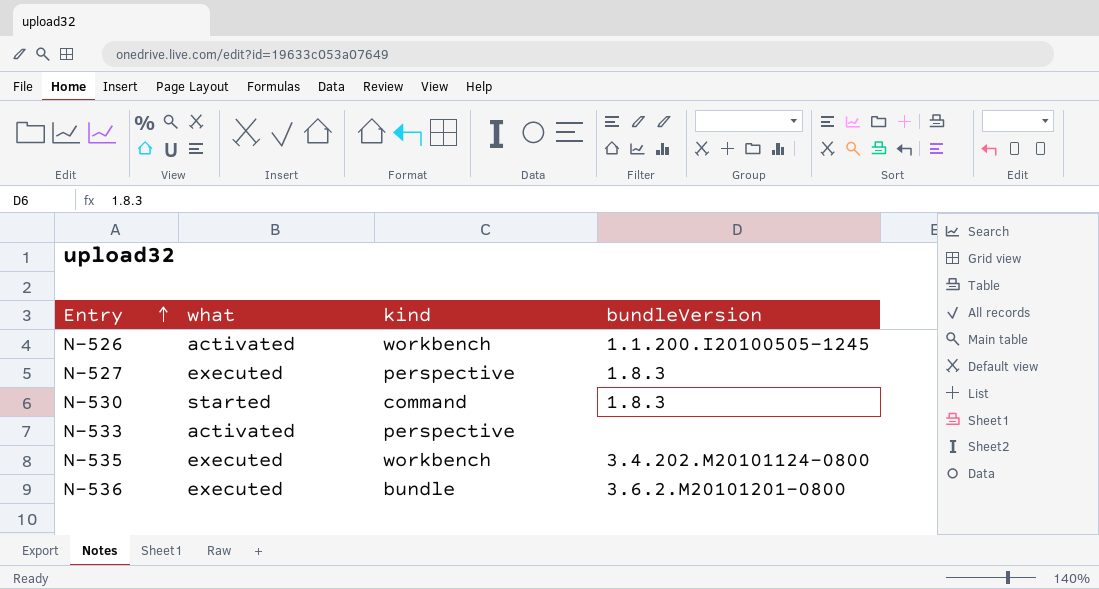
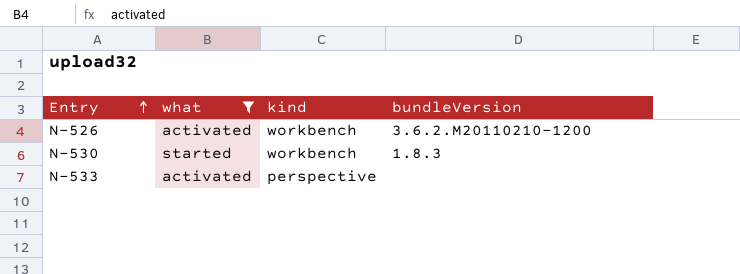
filter: none -> what != executed
N-526 | bundleVersion: 1.1.200.I20100505-1245 -> 3.6.2.M20110210-1200
N-530 | kind: command -> workbench

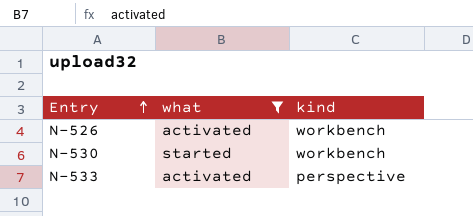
column bundleVersion | position: 4 -> none

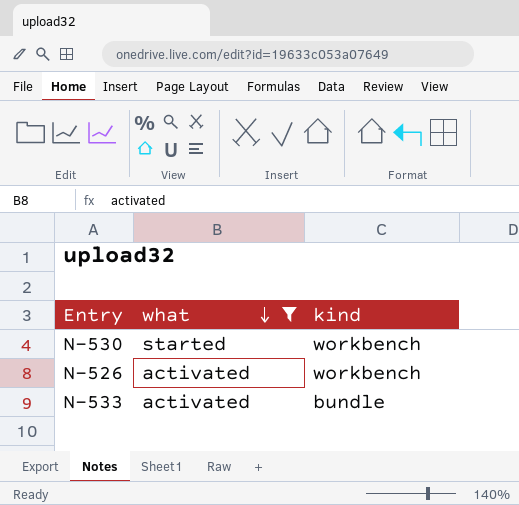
row order: Entry ascending -> what descending
N-533 | kind: perspective -> bundle

